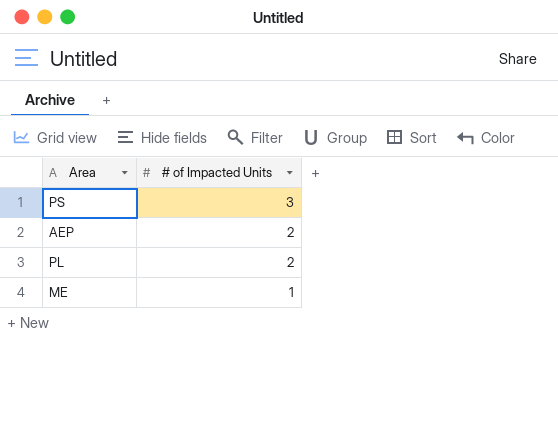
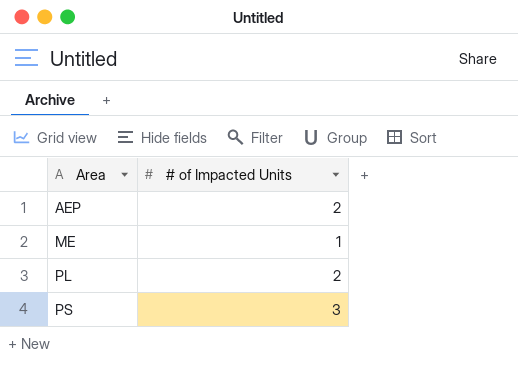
row order: # of Impacted Units descending -> Area ascending

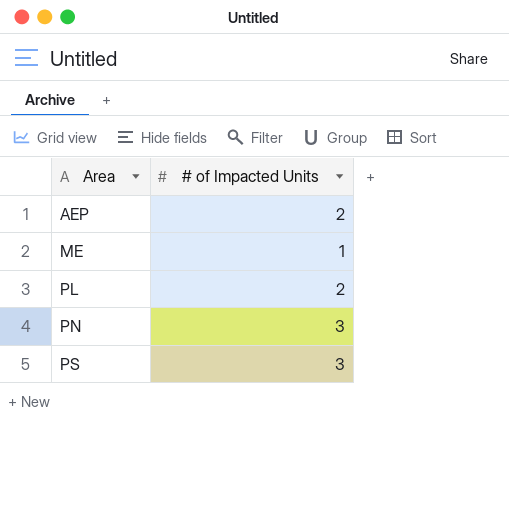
row PN: none -> 3

